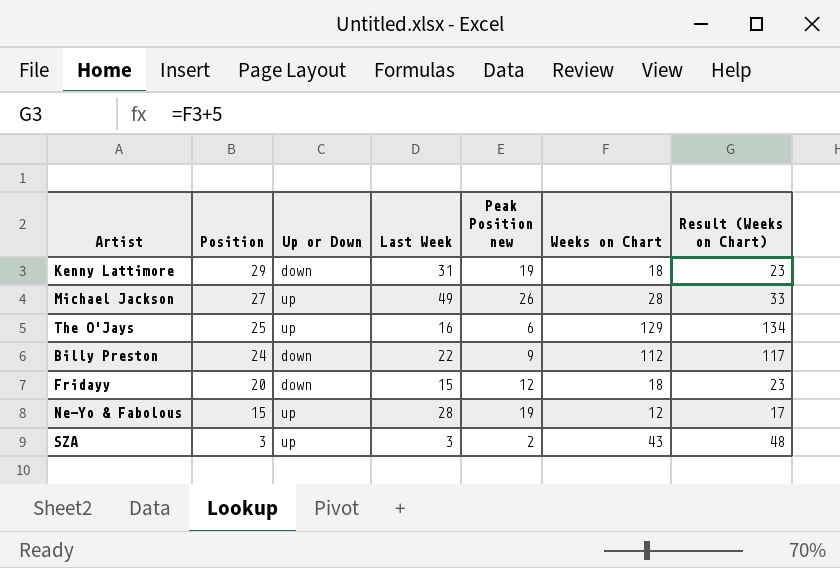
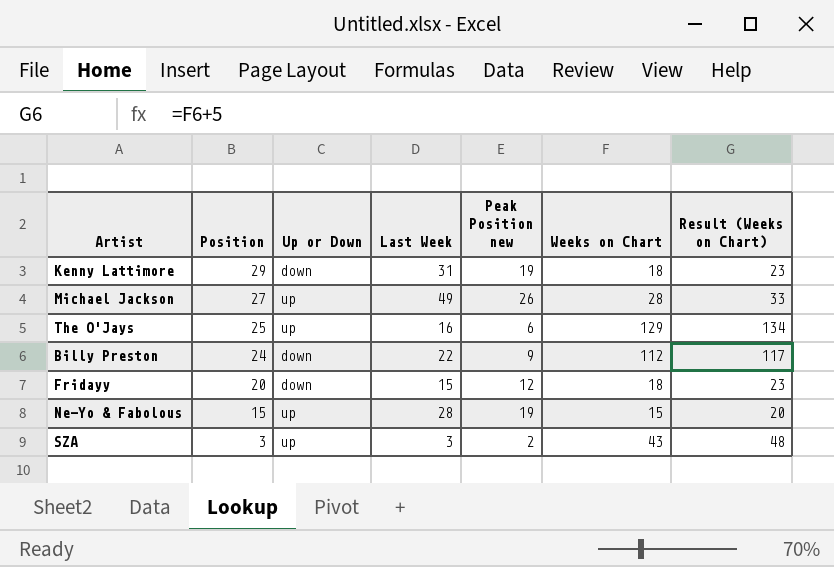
Ne-Yo & Fabolous | Weeks on Chart: 12 -> 15
Ne-Yo & Fabolous | Result (Weeks on Chart): 17 -> 20

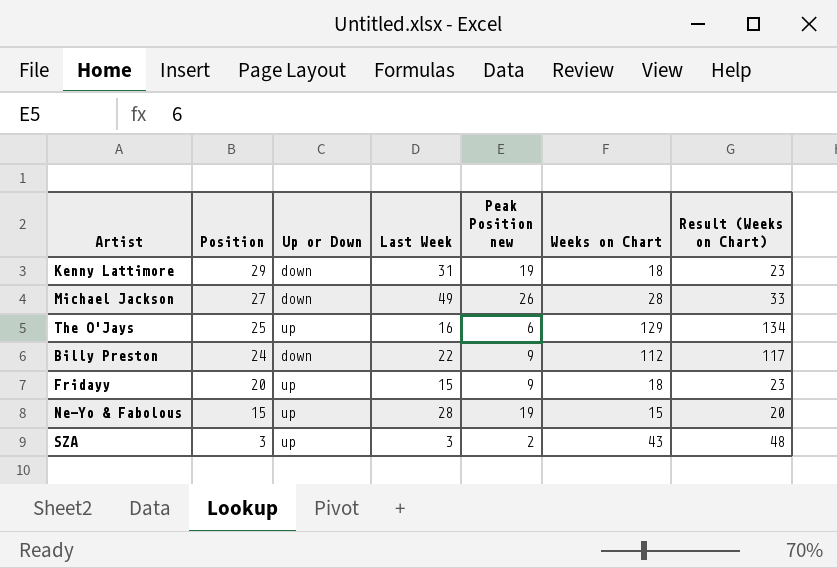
Michael Jackson | Up or Down: up -> down
Fridayy | Up or Down: down -> up
Fridayy | Peak Position new: 12 -> 9

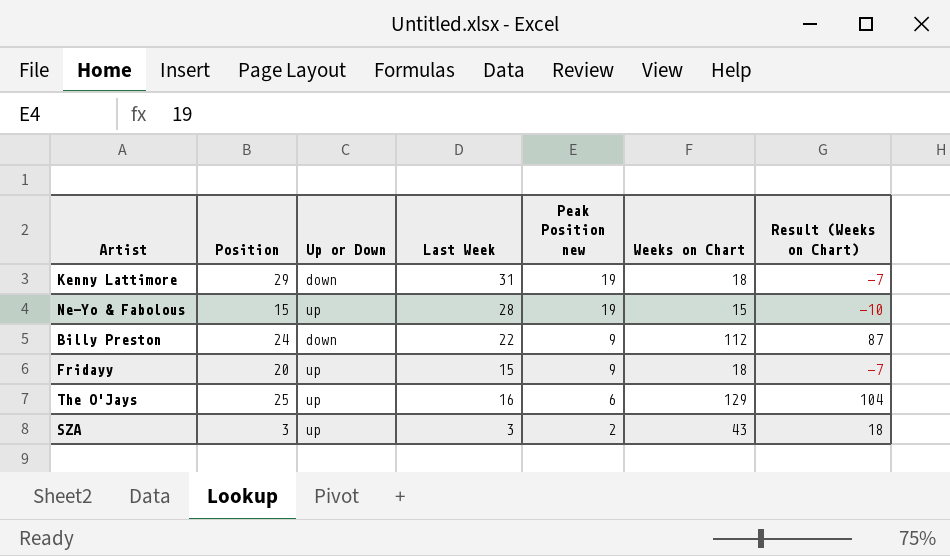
row order: Position descending -> Peak Position new descending
column Result (Weeks on Chart) | formula: [Weeks on Chart] + 5 -> [Weeks on Chart] - 25
row Michael Jackson: 27 | down | 49 | 26 | 28 | 33 -> none

